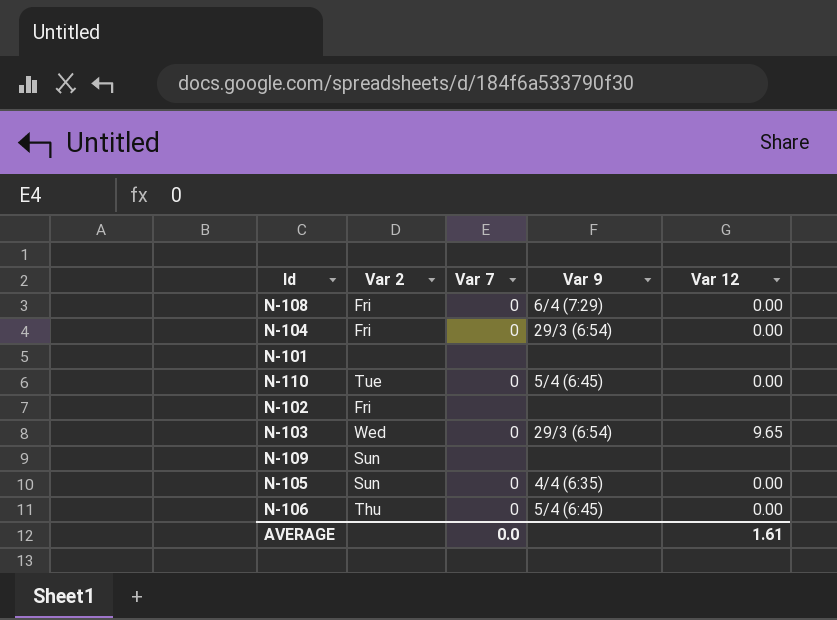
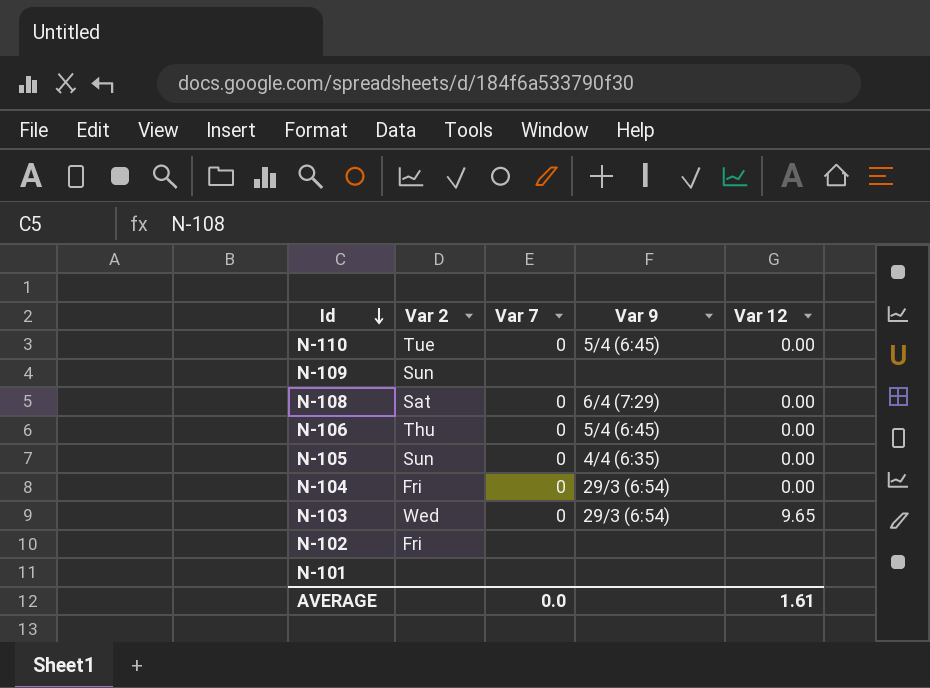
row order: none -> Id descending
N-108 | Var 2: Fri -> Sat

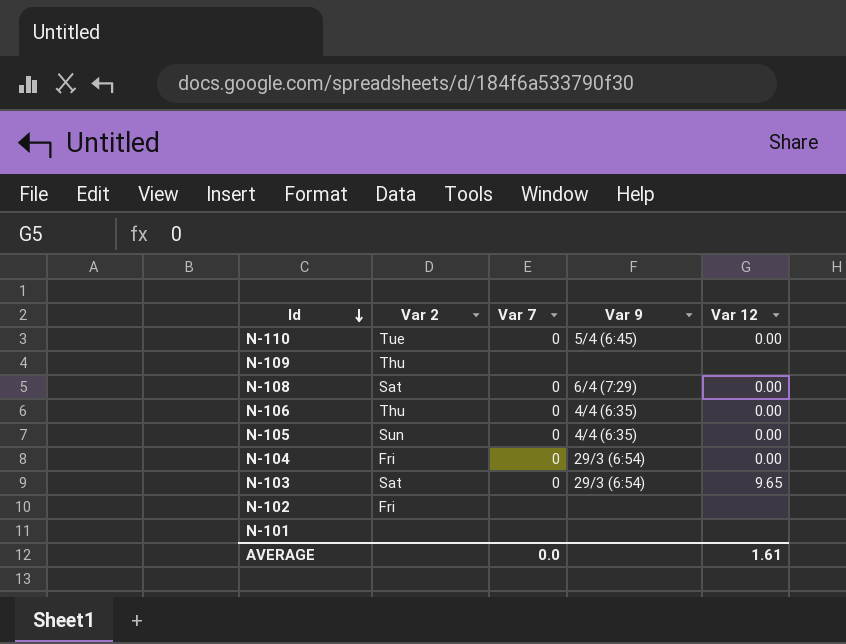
N-109 | Var 2: Sun -> Thu
N-106 | Var 9: 5/4 (6:45) -> 4/4 (6:35)
N-103 | Var 2: Wed -> Sat

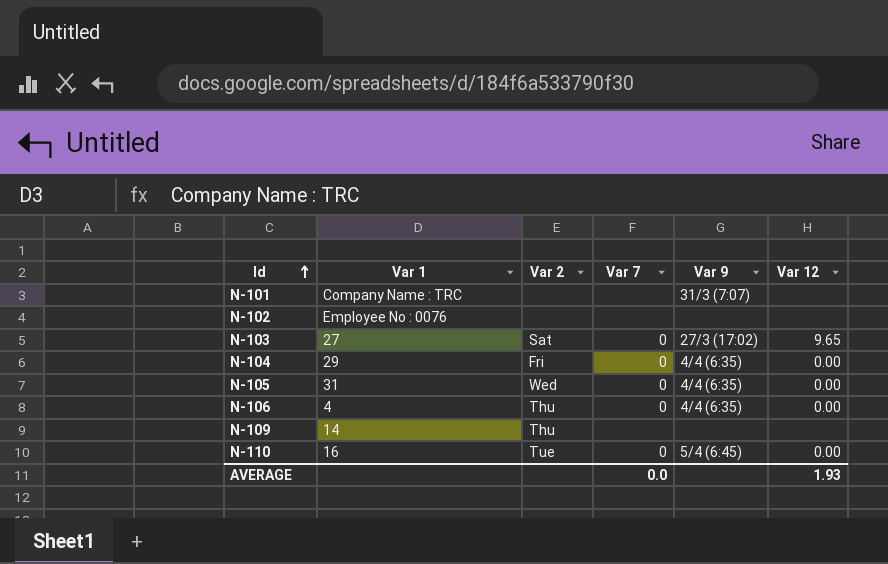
row order: Id descending -> Id ascending
column Var 1 | position: none -> 2
row N-108: Sat | 0 | 6/4 (7:29) | 0.00 -> none
N-101 | Var 9: none -> 31/3 (7:07)
N-102 | Var 2: Fri -> none
N-103 | Var 9: 29/3 (6:54) -> 27/3 (17:02)
N-104 | Var 9: 29/3 (6:54) -> 4/4 (6:35)
N-105 | Var 2: Sun -> Wed
AVERAGE | Var 12: 1.61 -> 1.93

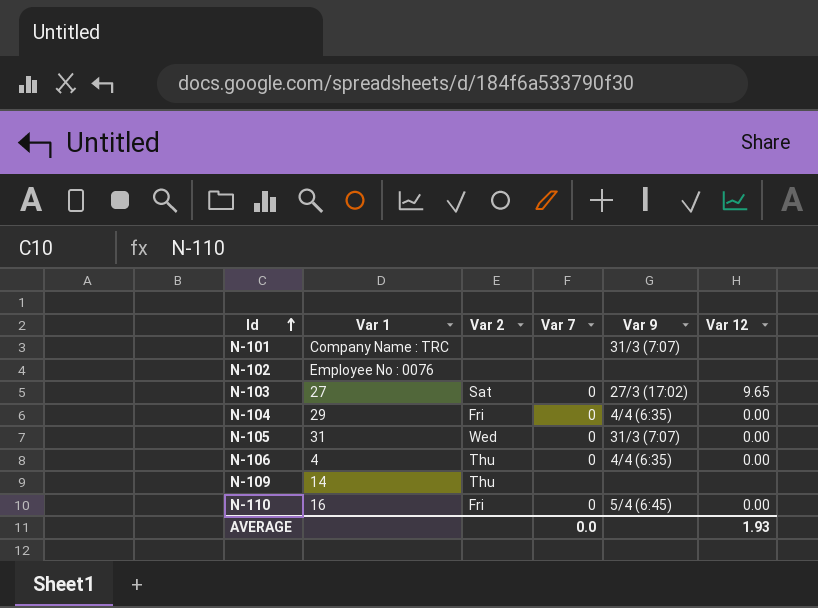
N-105 | Var 9: 4/4 (6:35) -> 31/3 (7:07)
N-110 | Var 2: Tue -> Fri

